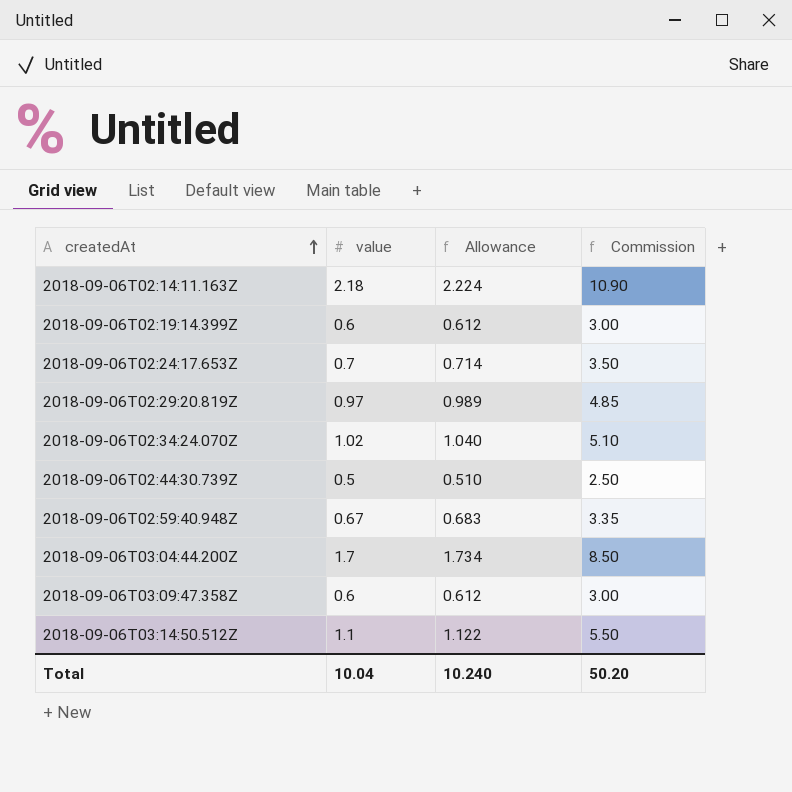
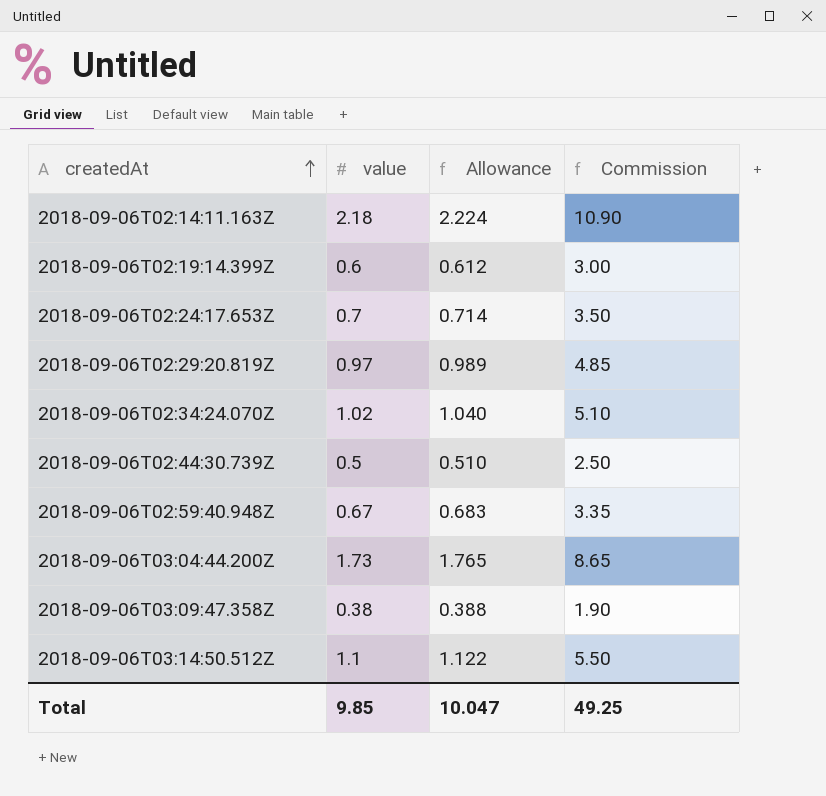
2018-09-06T03:04:44.200Z | value: 1.7 -> 1.73
2018-09-06T03:04:44.200Z | Allowance: 1.734 -> 1.765
2018-09-06T03:04:44.200Z | Commission: 8.50 -> 8.65
2018-09-06T03:09:47.358Z | value: 0.6 -> 0.38
2018-09-06T03:09:47.358Z | Allowance: 0.612 -> 0.388
2018-09-06T03:09:47.358Z | Commission: 3.00 -> 1.90
Total | value: 10.04 -> 9.85
Total | Allowance: 10.240 -> 10.047
Total | Commission: 50.20 -> 49.25

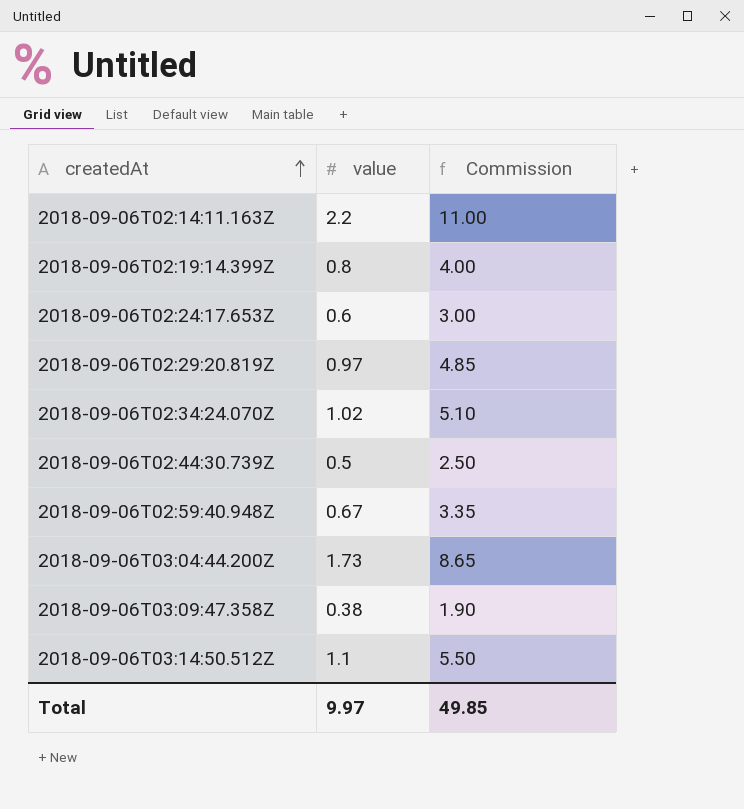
column Allowance | formula: [value] * 1.02 -> none
2018-09-06T02:14:11.163Z | value: 2.18 -> 2.2
2018-09-06T02:14:11.163Z | Commission: 10.90 -> 11.00
2018-09-06T02:19:14.399Z | value: 0.6 -> 0.8
2018-09-06T02:19:14.399Z | Commission: 3.00 -> 4.00
2018-09-06T02:24:17.653Z | value: 0.7 -> 0.6
2018-09-06T02:24:17.653Z | Commission: 3.50 -> 3.00
Total | value: 9.85 -> 9.97
Total | Commission: 49.25 -> 49.85

